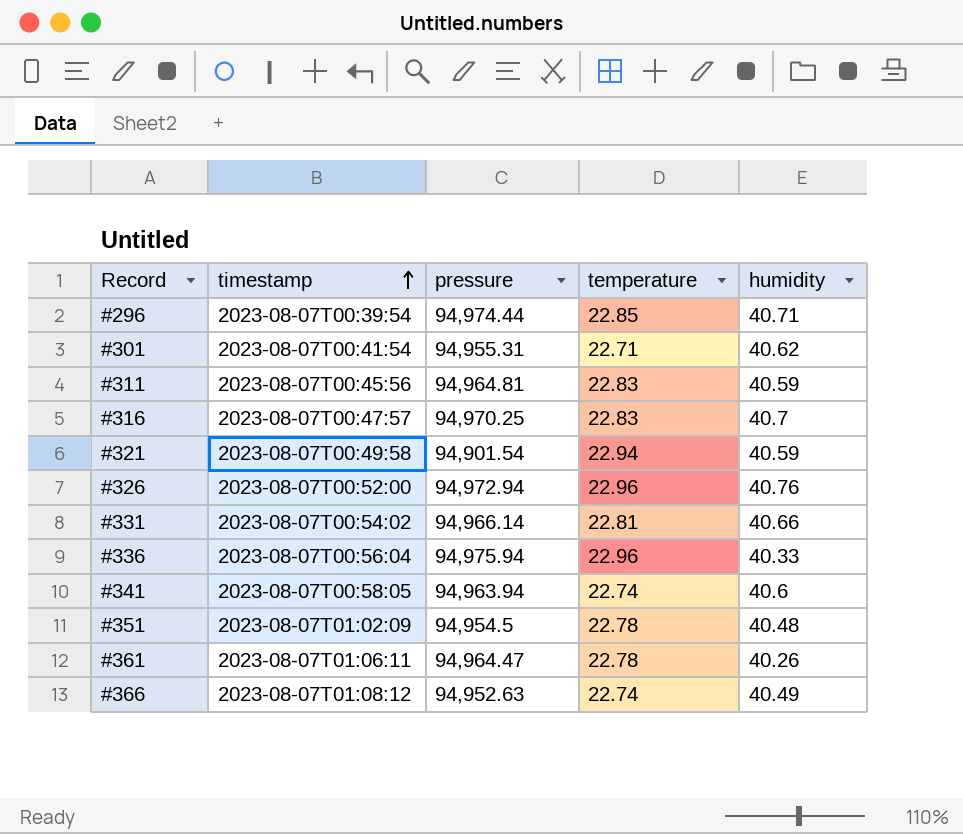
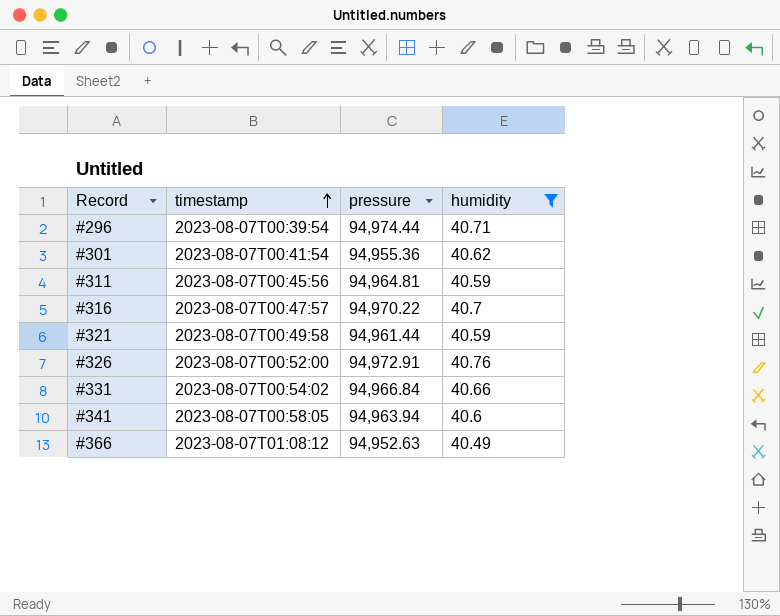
filter: none -> humidity >= 40.49
column temperature | position: 4 -> none
#301 | pressure: 94,955.31 -> 94,955.36
#316 | pressure: 94,970.25 -> 94,970.22
#321 | pressure: 94,901.54 -> 94,961.44
#326 | pressure: 94,972.94 -> 94,972.91
#331 | pressure: 94,966.14 -> 94,966.84

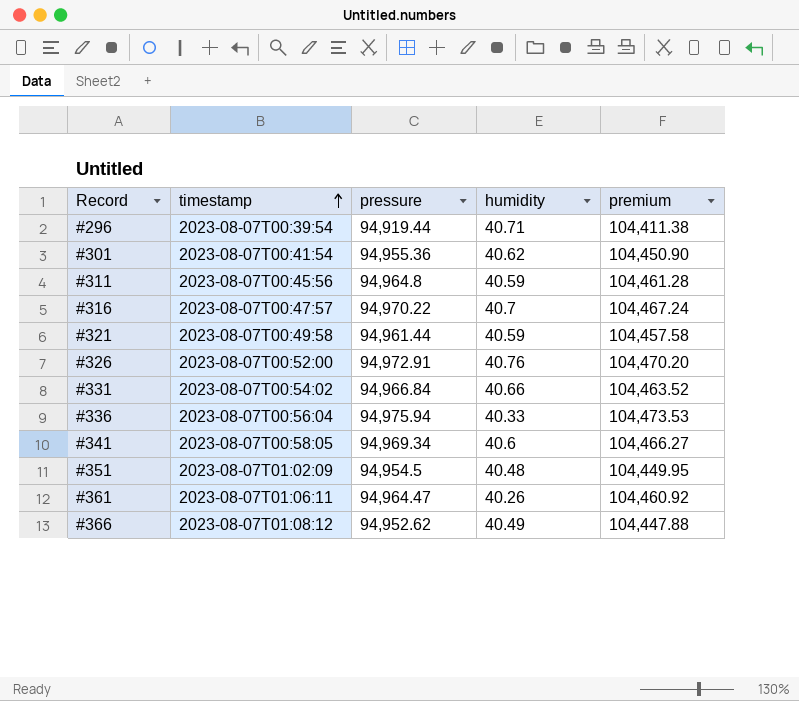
filter: humidity >= 40.49 -> none
column premium | formula: none -> [pressure] * 1.1
#296 | pressure: 94,974.44 -> 94,919.44
#311 | pressure: 94,964.81 -> 94,964.8
#341 | pressure: 94,963.94 -> 94,969.34
#366 | pressure: 94,952.63 -> 94,952.62

